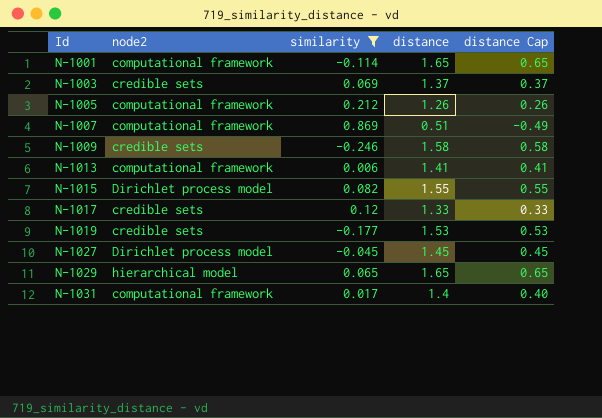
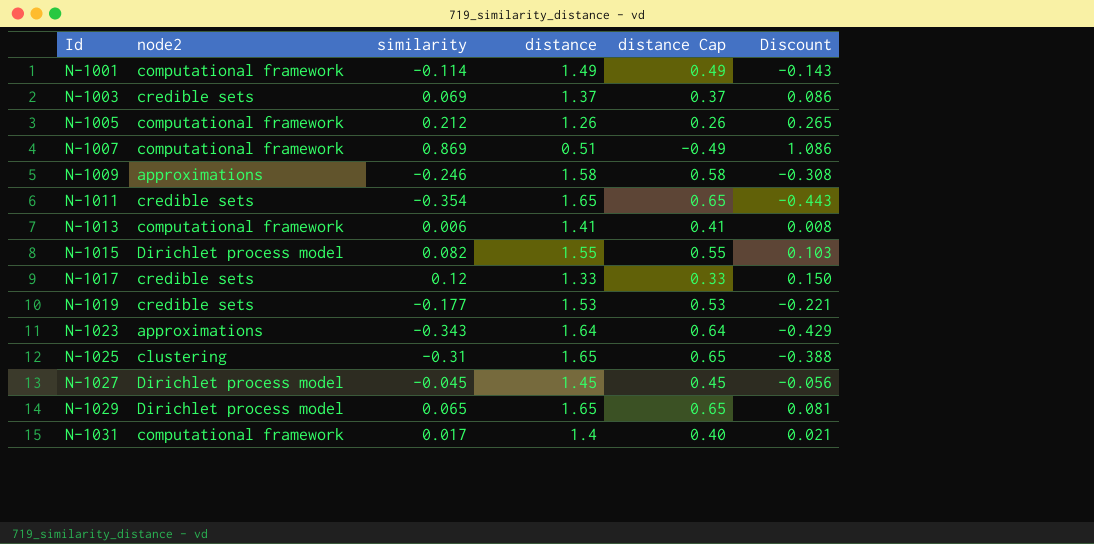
filter: similarity >= -0.246 -> none
column Discount | formula: none -> [similarity] * 1.25
N-1001 | distance: 1.65 -> 1.49
N-1001 | distance Cap: 0.65 -> 0.49
N-1009 | node2: credible sets -> approximations
N-1029 | node2: hierarchical model -> Dirichlet process model

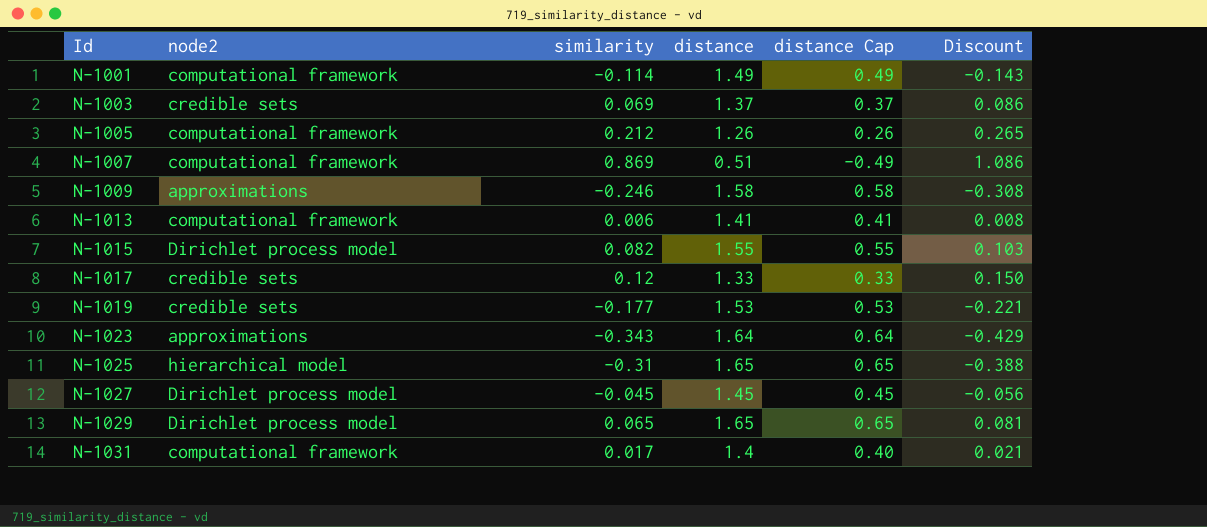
row N-1011: credible sets | -0.354 | 1.65 | 0.65 | -0.443 -> none
N-1025 | node2: clustering -> hierarchical model

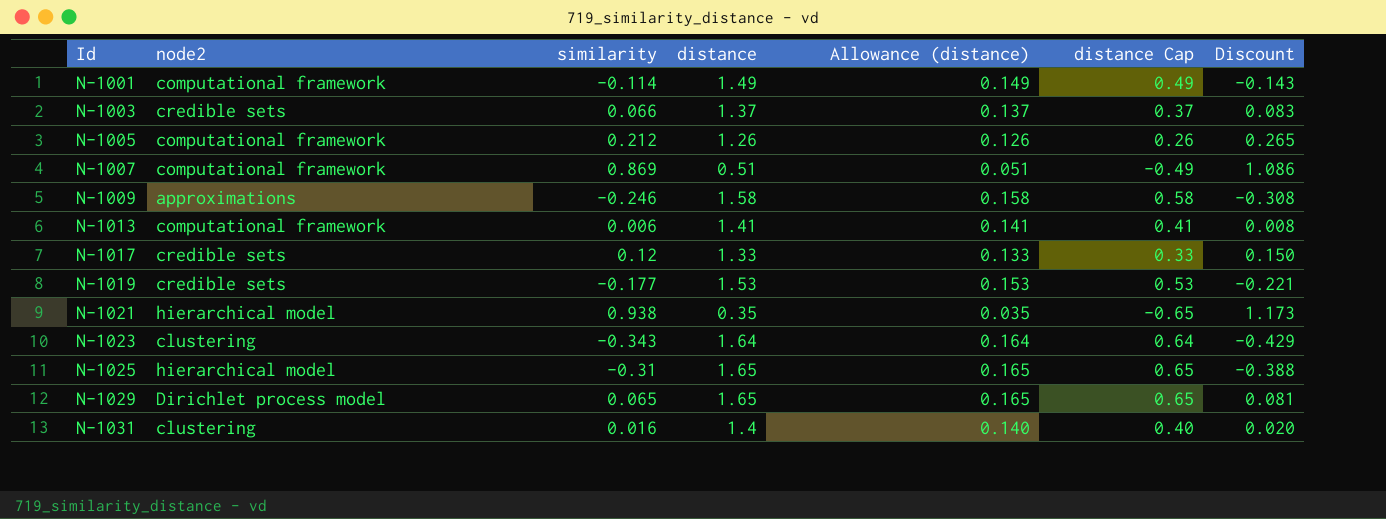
column Allowance (distance) | formula: none -> [distance] * 0.1
row N-1015: Dirichlet process model | 0.082 | 1.55 | 0.55 | 0.103 -> none
row N-1027: Dirichlet process model | -0.045 | 1.45 | 0.45 | -0.056 -> none
N-1003 | similarity: 0.069 -> 0.066
N-1003 | Discount: 0.086 -> 0.083
row N-1021: none -> hierarchical model | 0.938 | 0.35 | 0.035 | -0.65 | 1.173
N-1023 | node2: approximations -> clustering
N-1031 | node2: computational framework -> clustering
N-1031 | similarity: 0.017 -> 0.016
N-1031 | Discount: 0.021 -> 0.020

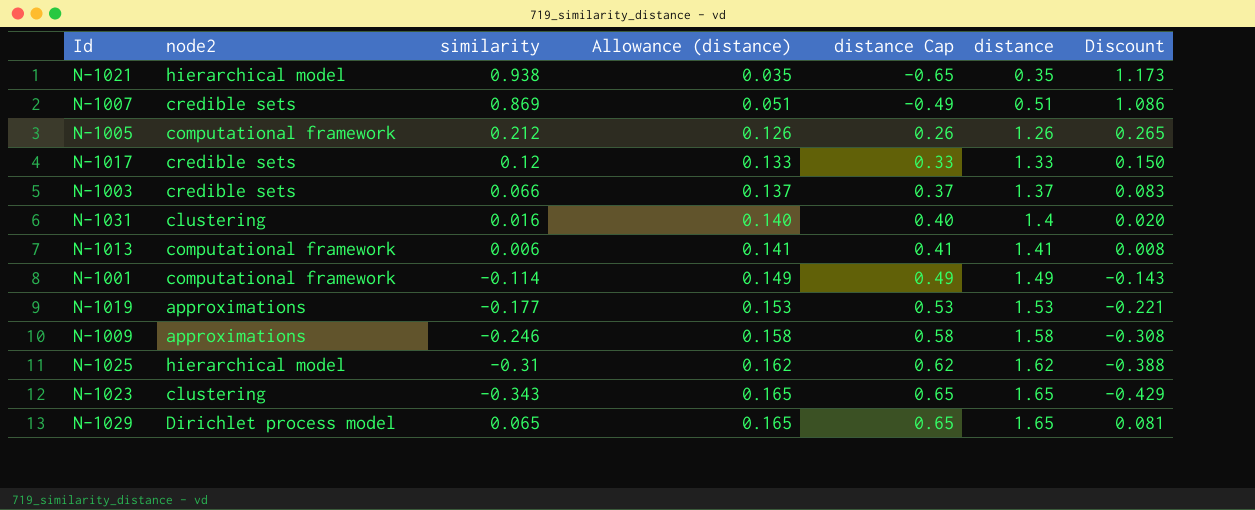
row order: Id ascending -> Allowance (distance) ascending
column distance | position: 4 -> 6
N-1007 | node2: computational framework -> credible sets
N-1019 | node2: credible sets -> approximations
N-1025 | Allowance (distance): 0.165 -> 0.162
N-1025 | distance Cap: 0.65 -> 0.62
N-1025 | distance: 1.65 -> 1.62
N-1023 | Allowance (distance): 0.164 -> 0.165
N-1023 | distance Cap: 0.64 -> 0.65
N-1023 | distance: 1.64 -> 1.65

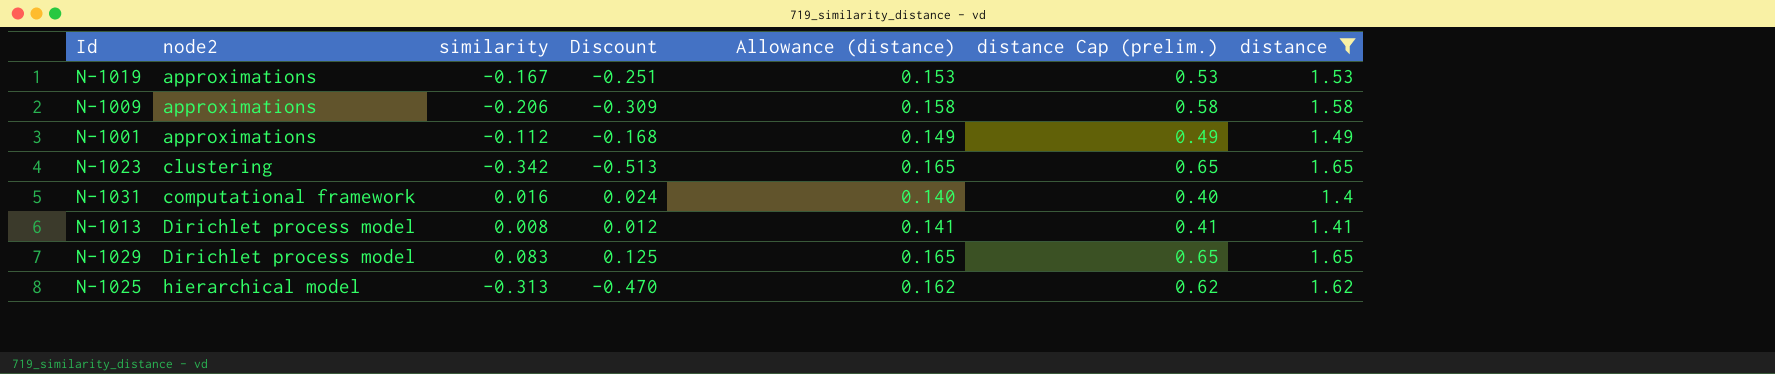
filter: none -> distance >= 1.4
row order: Allowance (distance) ascending -> node2 ascending
column Discount | formula: [similarity] * 1.25 -> [similarity] * 1.5
column Discount | position: 7 -> 4
column name: distance Cap -> distance Cap (prelim.)
N-1019 | similarity: -0.177 -> -0.167
N-1009 | similarity: -0.246 -> -0.206
N-1001 | node2: computational framework -> approximations
N-1001 | similarity: -0.114 -> -0.112
N-1023 | similarity: -0.343 -> -0.342
N-1031 | node2: clustering -> computational framework
N-1013 | node2: computational framework -> Dirichlet process model
N-1013 | similarity: 0.006 -> 0.008
N-1029 | similarity: 0.065 -> 0.083
N-1025 | similarity: -0.31 -> -0.313

